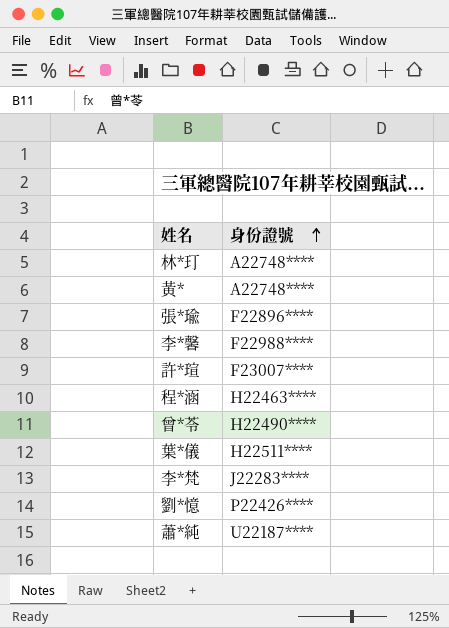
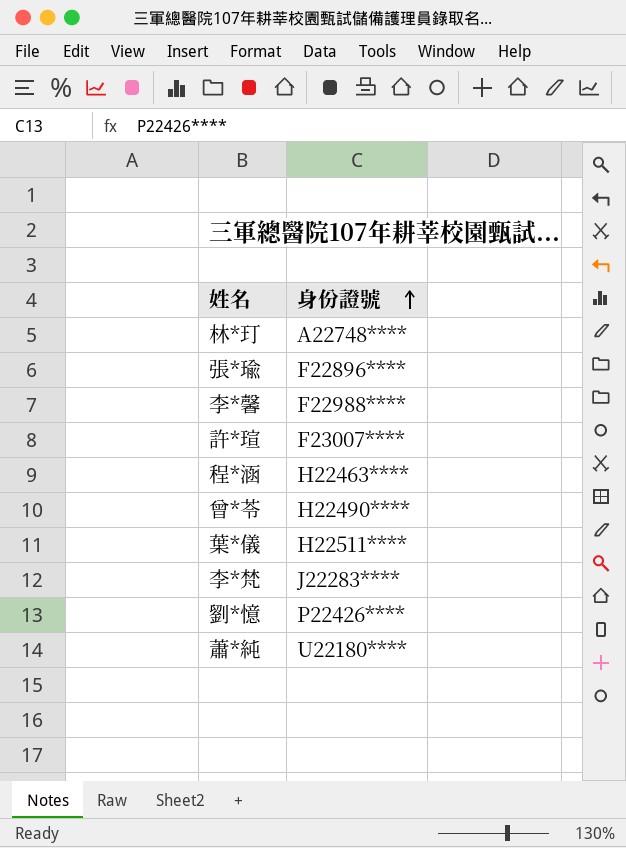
row 黃*: A22748**** -> none
蕭*純 | 身份證號: U22187**** -> U22180****

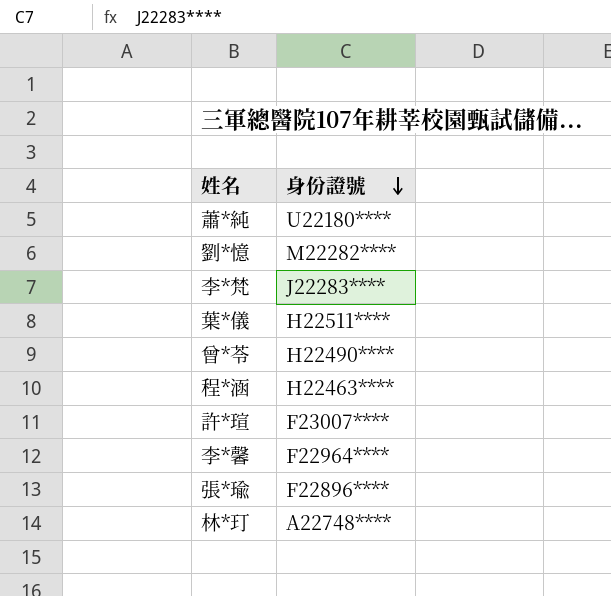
row order: 身份證號 ascending -> 身份證號 descending
劉*憶 | 身份證號: P22426**** -> M22282****
李*馨 | 身份證號: F22988**** -> F22964****

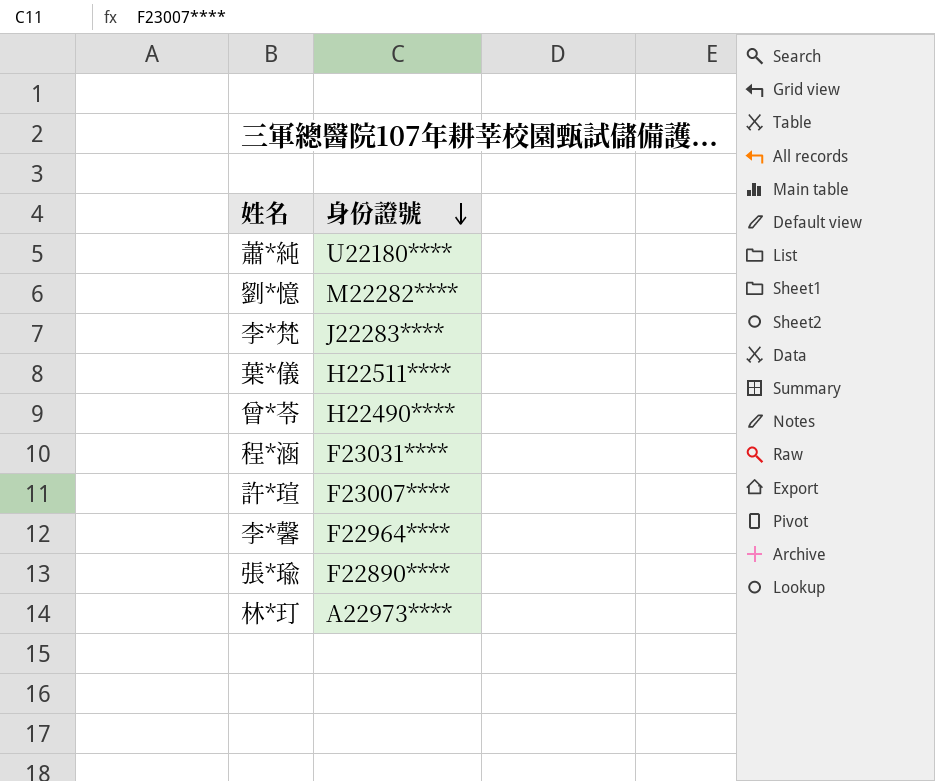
程*涵 | 身份證號: H22463**** -> F23031****
張*瑜 | 身份證號: F22896**** -> F22890****
林*玎 | 身份證號: A22748**** -> A22973****

